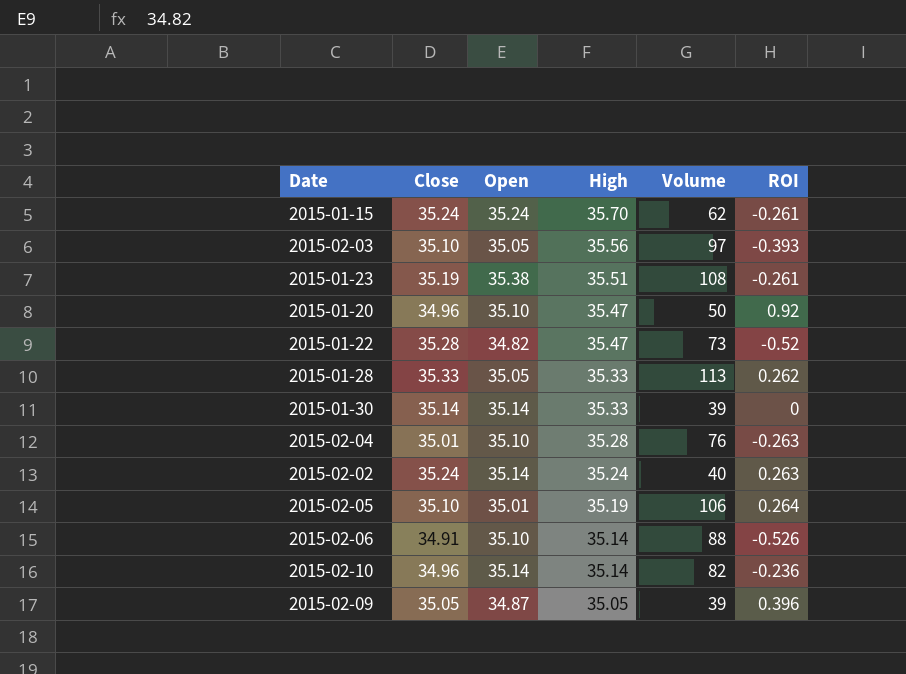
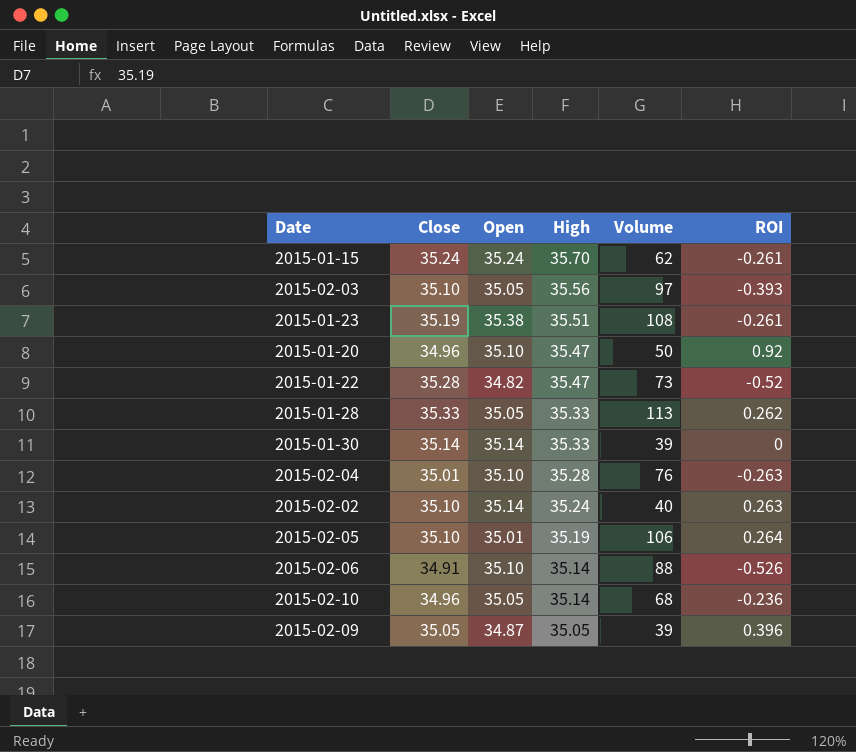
2015-02-02 | Close: 35.24 -> 35.10
2015-02-10 | Open: 35.14 -> 35.05
2015-02-10 | Volume: 82 -> 68

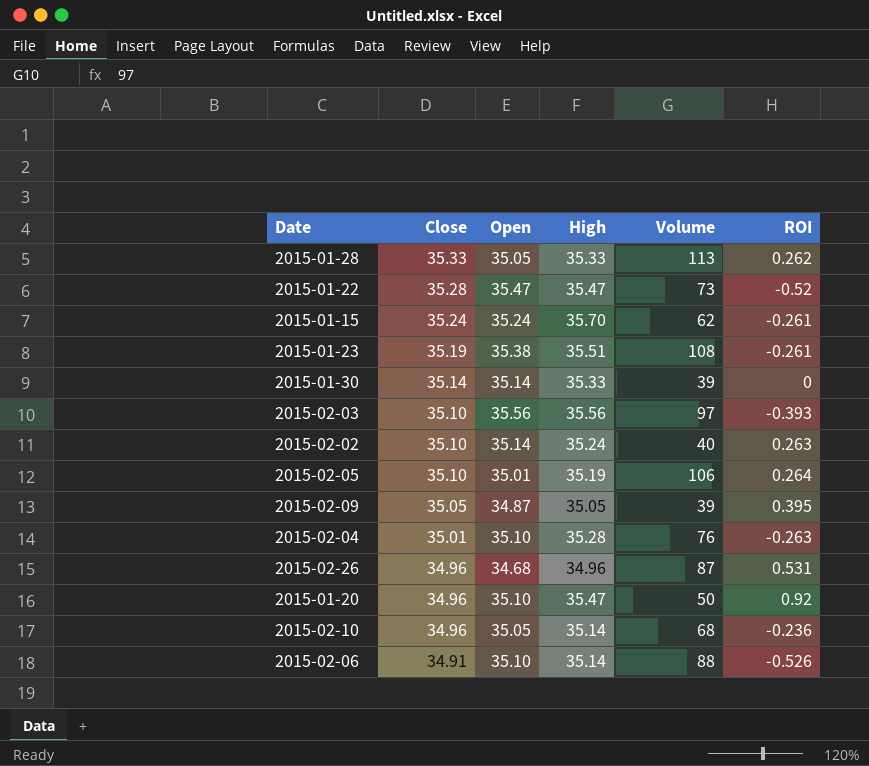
row order: High descending -> Close descending
2015-01-22 | Open: 34.82 -> 35.47
2015-02-03 | Open: 35.05 -> 35.56
2015-02-09 | ROI: 0.396 -> 0.395
row 2015-02-26: none -> 34.96 | 34.68 | 34.96 | 87 | 0.531

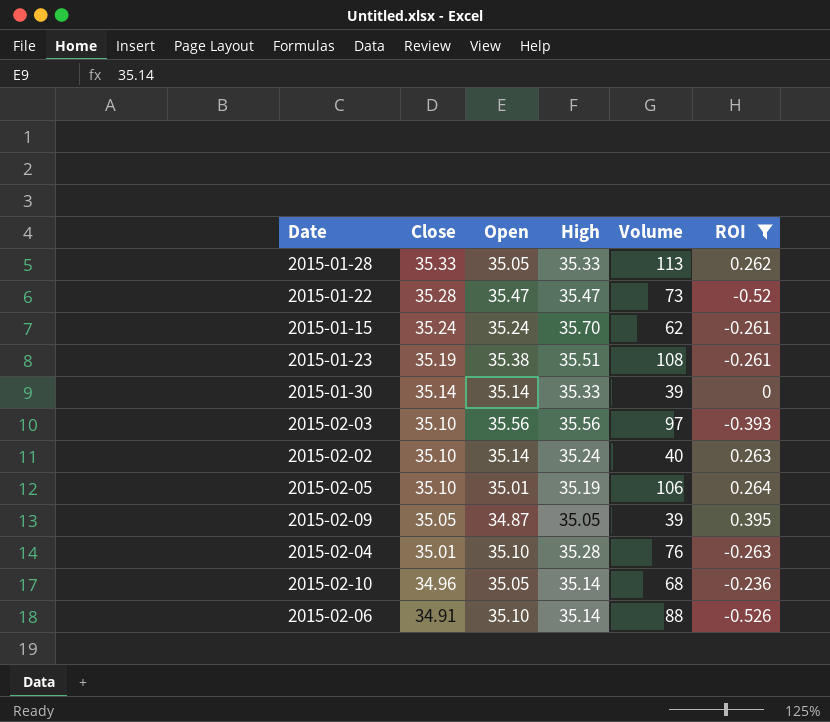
filter: none -> ROI <= 0.395

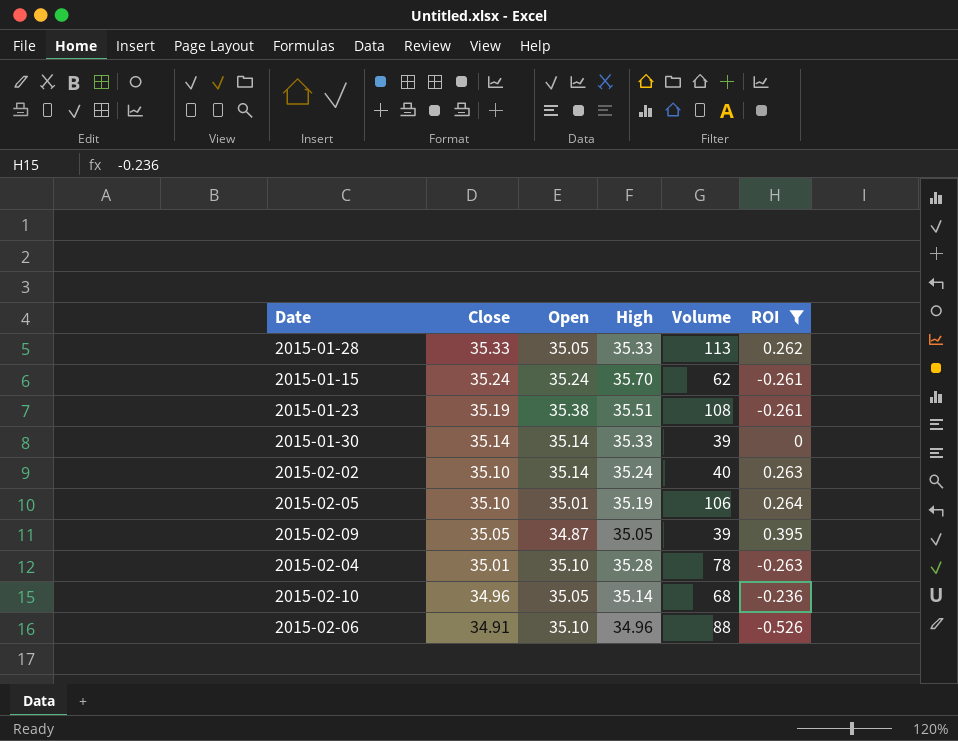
row 2015-01-22: 35.28 | 35.47 | 35.47 | 73 | -0.52 -> none
row 2015-02-03: 35.10 | 35.56 | 35.56 | 97 | -0.393 -> none
2015-02-04 | Volume: 76 -> 78
2015-02-06 | High: 35.14 -> 34.96

